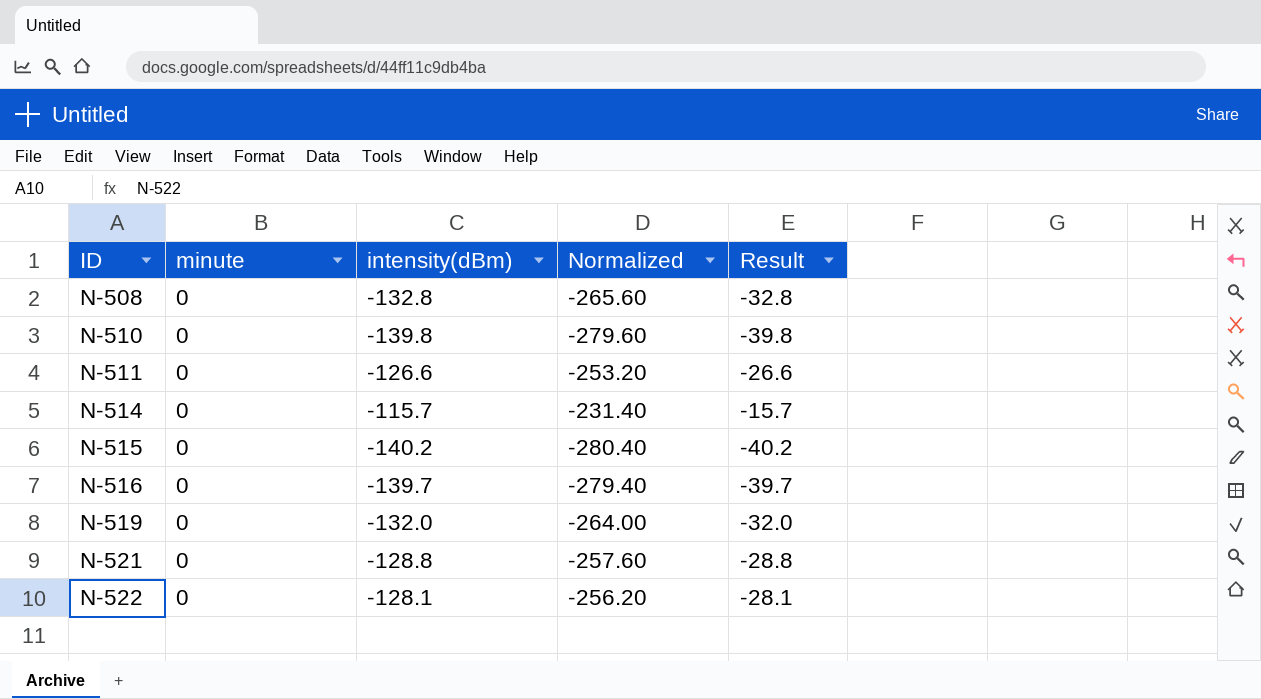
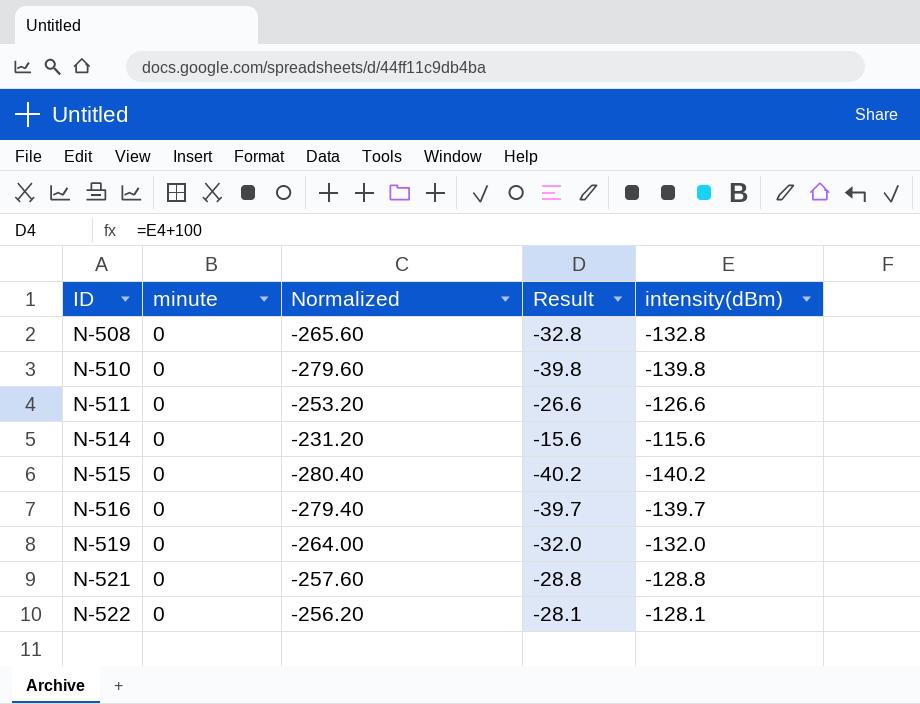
column intensity(dBm) | position: 3 -> 5
N-514 | Normalized: -231.40 -> -231.20
N-514 | Result: -15.7 -> -15.6
N-514 | intensity(dBm): -115.7 -> -115.6

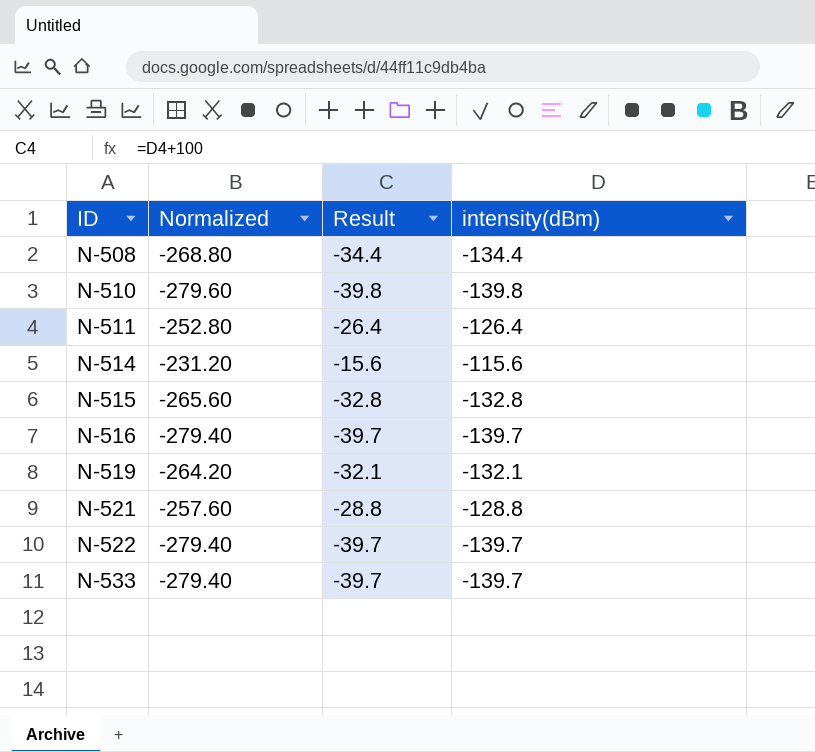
column minute | position: 2 -> none
N-508 | Normalized: -265.60 -> -268.80
N-508 | Result: -32.8 -> -34.4
N-508 | intensity(dBm): -132.8 -> -134.4
N-511 | Normalized: -253.20 -> -252.80
N-511 | Result: -26.6 -> -26.4
N-511 | intensity(dBm): -126.6 -> -126.4
N-515 | Normalized: -280.40 -> -265.60
N-515 | Result: -40.2 -> -32.8
N-515 | intensity(dBm): -140.2 -> -132.8
N-519 | Normalized: -264.00 -> -264.20
N-519 | Result: -32.0 -> -32.1
N-519 | intensity(dBm): -132.0 -> -132.1
N-522 | Normalized: -256.20 -> -279.40
N-522 | Result: -28.1 -> -39.7
N-522 | intensity(dBm): -128.1 -> -139.7
row N-533: none -> -279.40 | -39.7 | -139.7

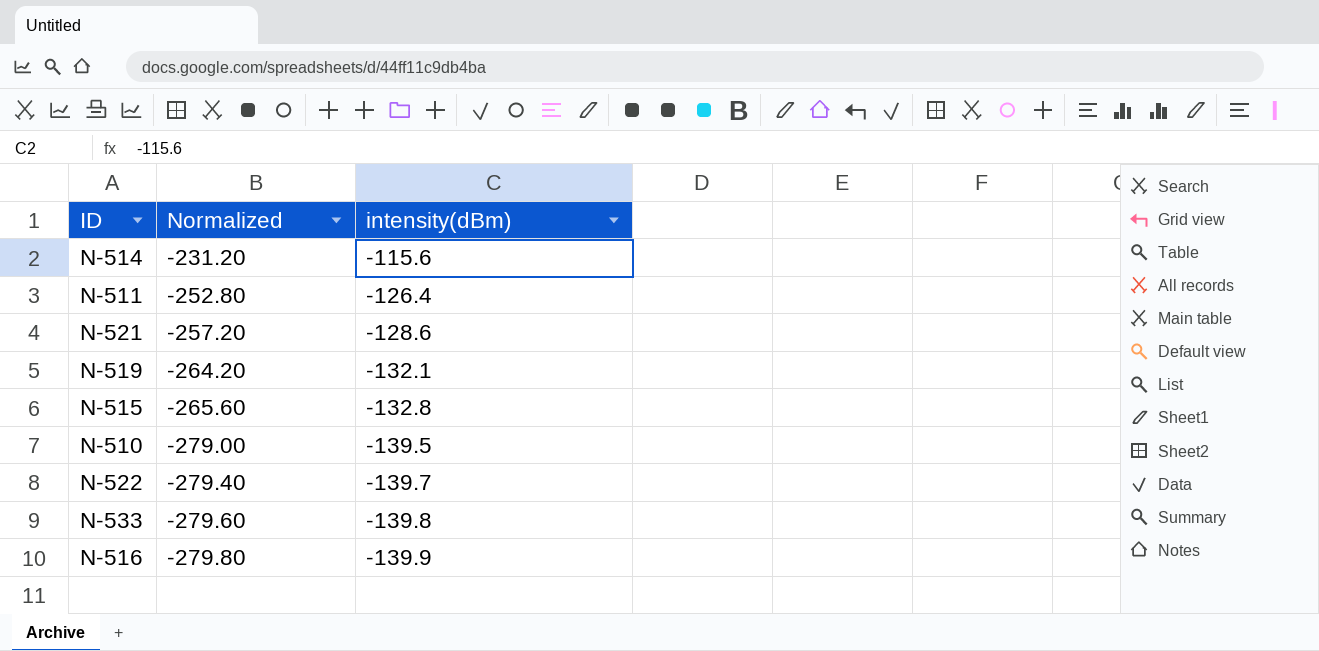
row order: ID ascending -> Normalized descending
column Result | formula: [intensity(dBm)] + 100 -> none
row N-508: -268.80 | -34.4 | -134.4 -> none
N-521 | Normalized: -257.60 -> -257.20
N-521 | intensity(dBm): -128.8 -> -128.6
N-510 | Normalized: -279.60 -> -279.00
N-510 | intensity(dBm): -139.8 -> -139.5
N-533 | Normalized: -279.40 -> -279.60
N-533 | intensity(dBm): -139.7 -> -139.8
N-516 | Normalized: -279.40 -> -279.80
N-516 | intensity(dBm): -139.7 -> -139.9

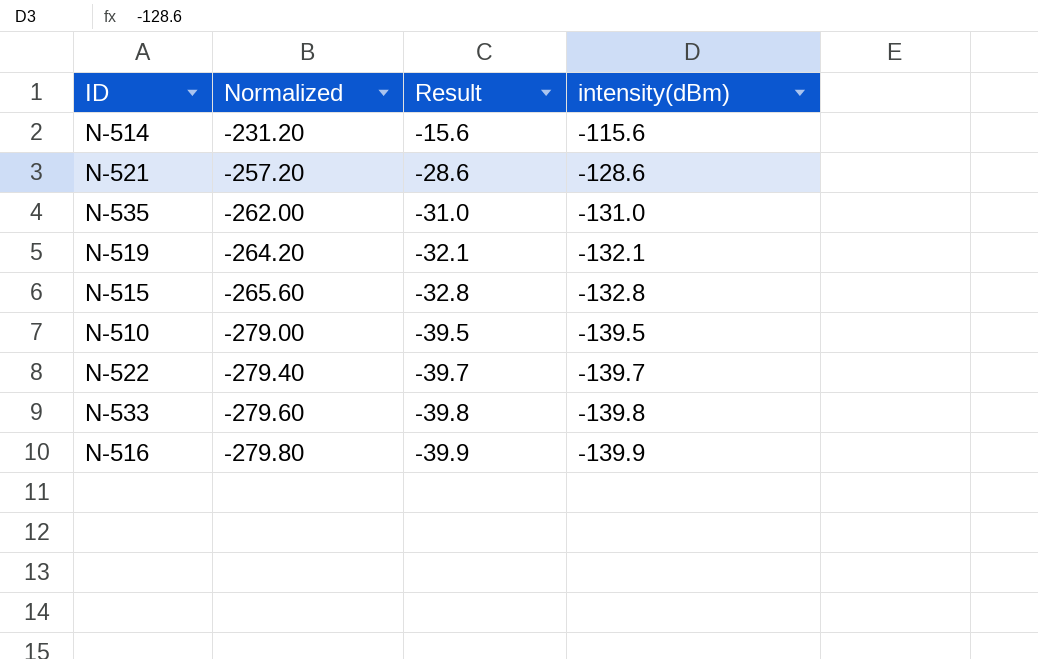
column Result | formula: none -> [intensity(dBm)] + 100
row N-511: -252.80 | -126.4 -> none
row N-535: none -> -262.00 | -31.0 | -131.0

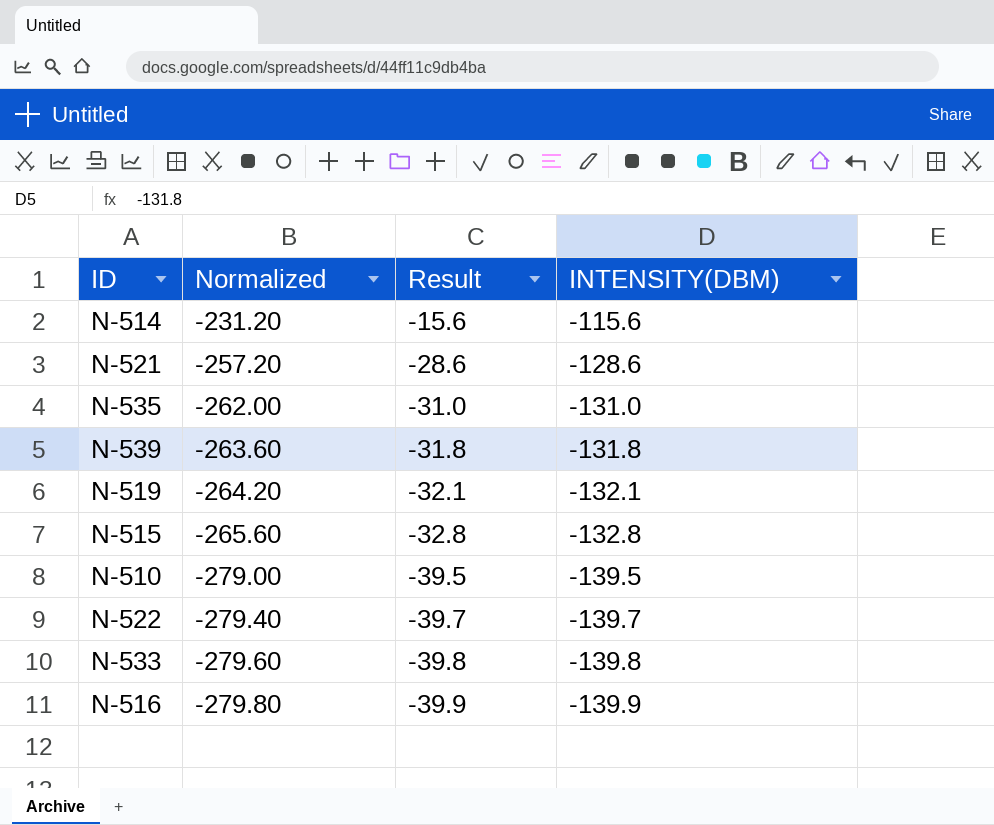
column name: intensity(dBm) -> INTENSITY(DBM)
row N-539: none -> -263.60 | -31.8 | -131.8

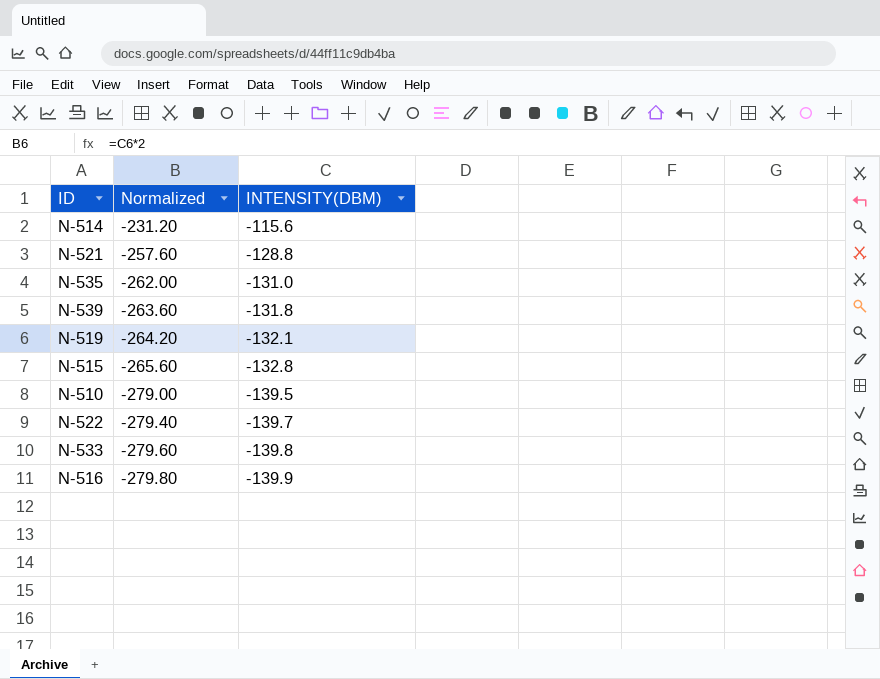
column Result | formula: [INTENSITY(DBM)] + 100 -> none
N-521 | Normalized: -257.20 -> -257.60
N-521 | INTENSITY(DBM): -128.6 -> -128.8

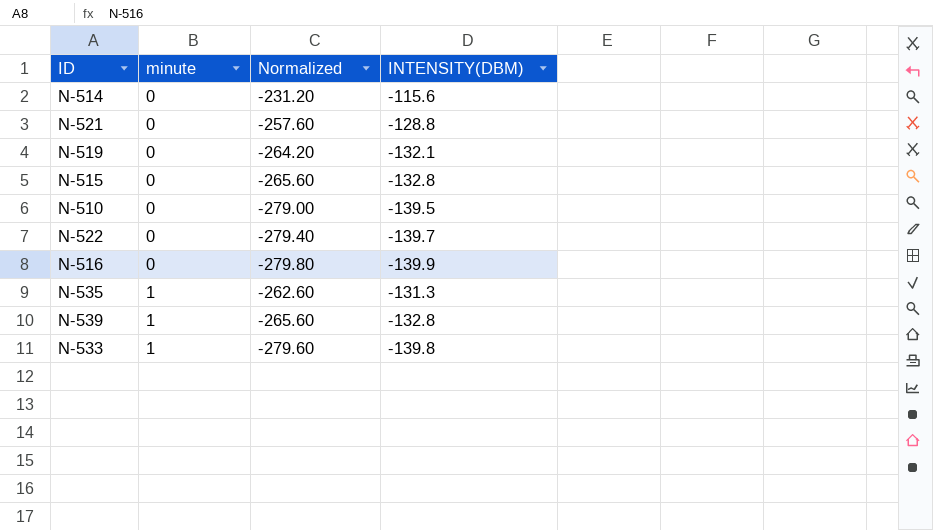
row order: Normalized descending -> minute ascending
column minute | position: none -> 2
N-535 | Normalized: -262.00 -> -262.60
N-535 | INTENSITY(DBM): -131.0 -> -131.3
N-539 | Normalized: -263.60 -> -265.60
N-539 | INTENSITY(DBM): -131.8 -> -132.8

